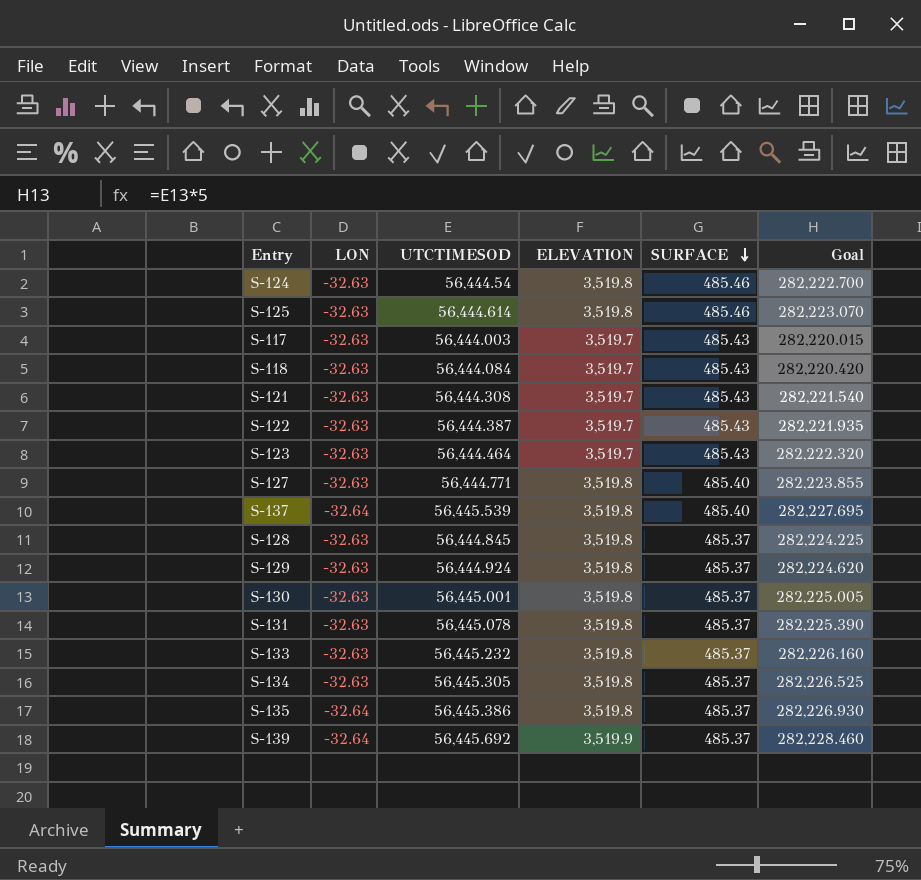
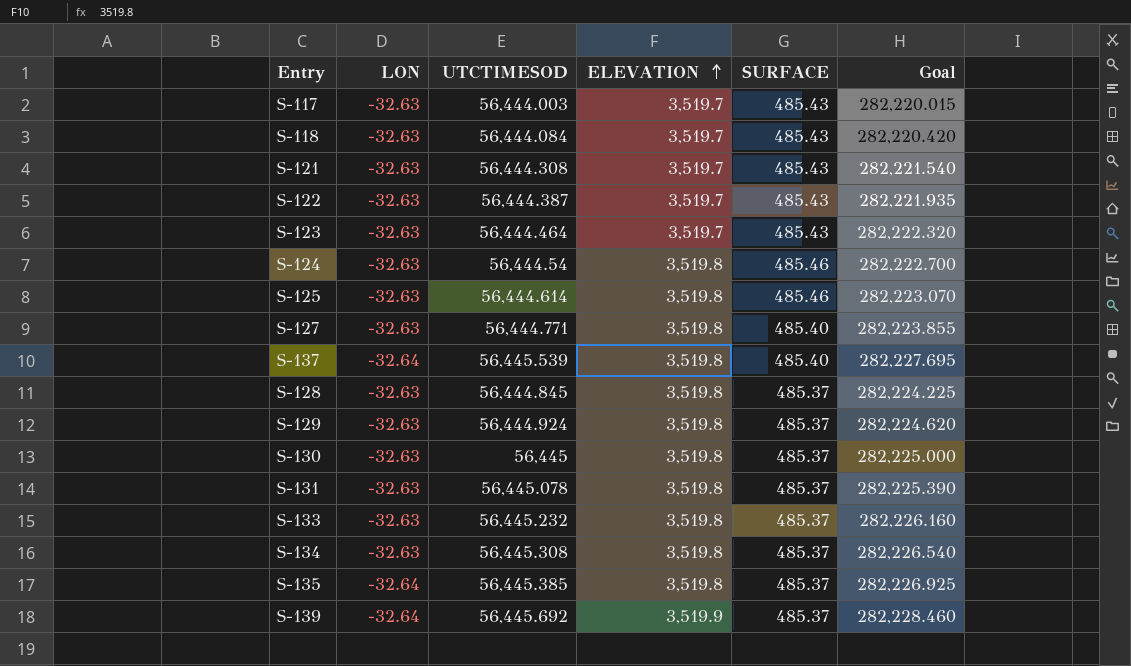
row order: SURFACE descending -> ELEVATION ascending
S-130 | UTCTIMESOD: 56,445.001 -> 56,445
S-130 | Goal: 282,225.005 -> 282,225.000
S-134 | UTCTIMESOD: 56,445.305 -> 56,445.308
S-134 | Goal: 282,226.525 -> 282,226.540
S-135 | UTCTIMESOD: 56,445.386 -> 56,445.385
S-135 | Goal: 282,226.930 -> 282,226.925

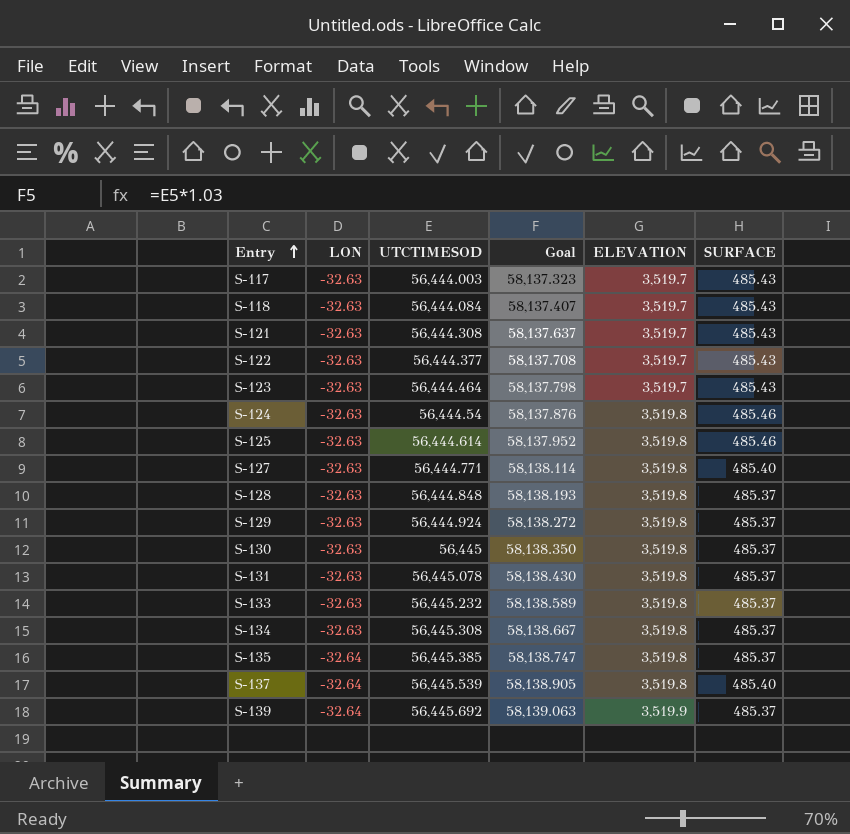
row order: ELEVATION ascending -> Entry ascending
column Goal | formula: [UTCTIMESOD] * 5 -> [UTCTIMESOD] * 1.03
column Goal | position: 6 -> 4
S-122 | UTCTIMESOD: 56,444.387 -> 56,444.377
S-128 | UTCTIMESOD: 56,444.845 -> 56,444.848

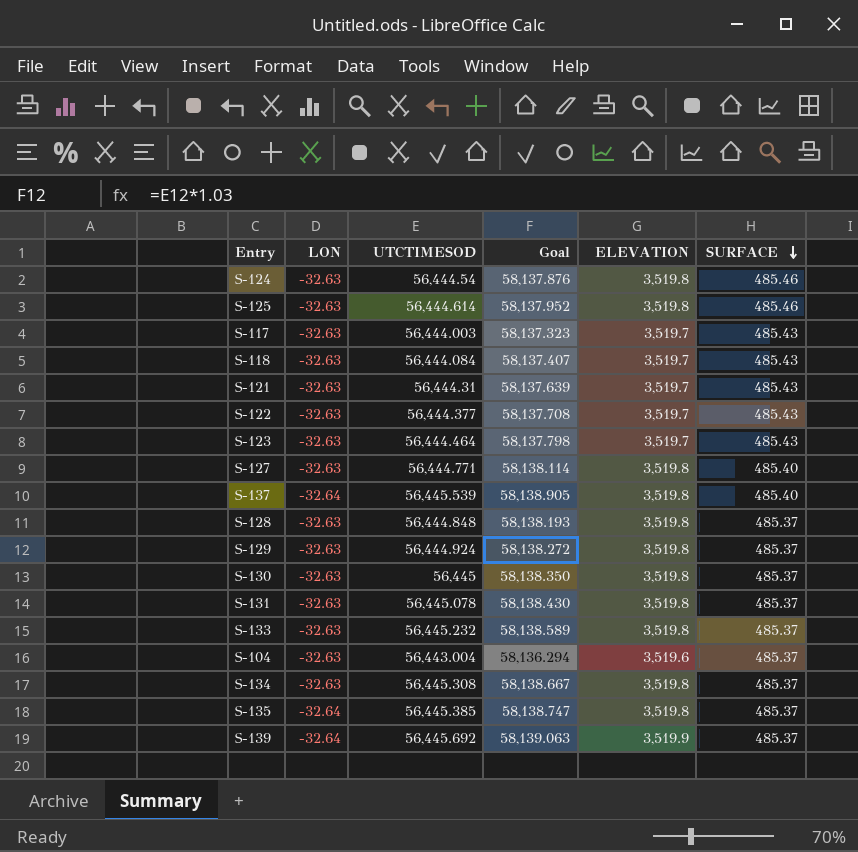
row order: Entry ascending -> SURFACE descending
S-121 | UTCTIMESOD: 56,444.308 -> 56,444.31
S-121 | Goal: 58,137.637 -> 58,137.639
row S-104: none -> -32.63 | 56,443.004 | 58,136.294 | 3,519.6 | 485.37

